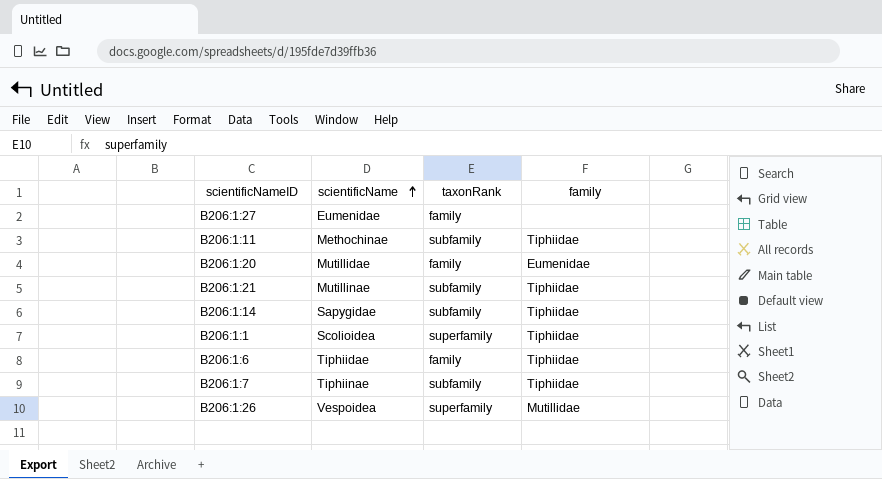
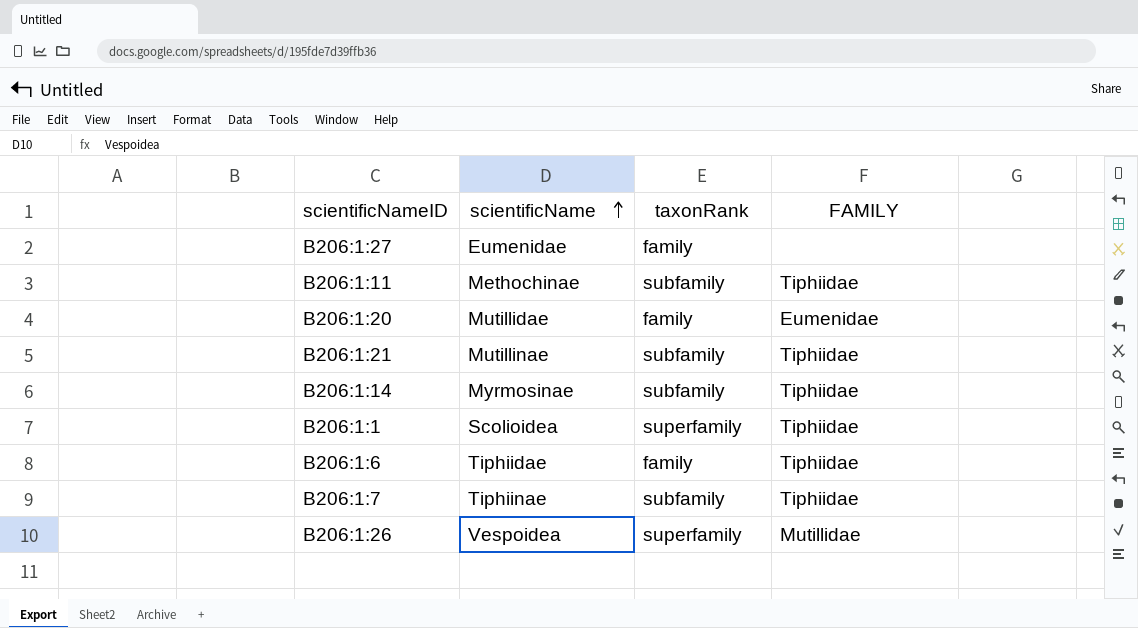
column name: family -> FAMILY
B206:1:14 | scientificName: Sapygidae -> Myrmosinae

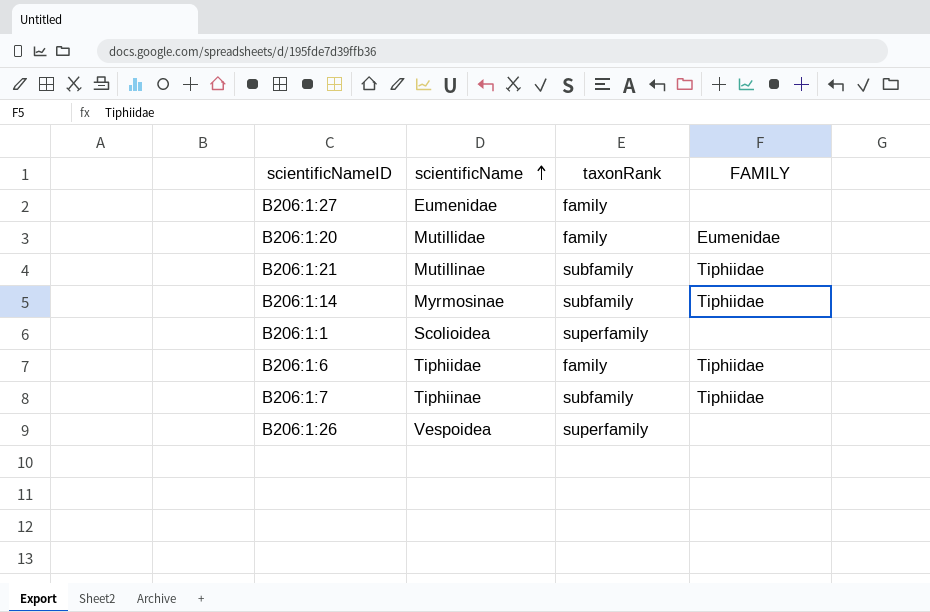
row B206:1:11: Methochinae | subfamily | Tiphiidae -> none
B206:1:1 | FAMILY: Tiphiidae -> none
B206:1:26 | FAMILY: Mutillidae -> none

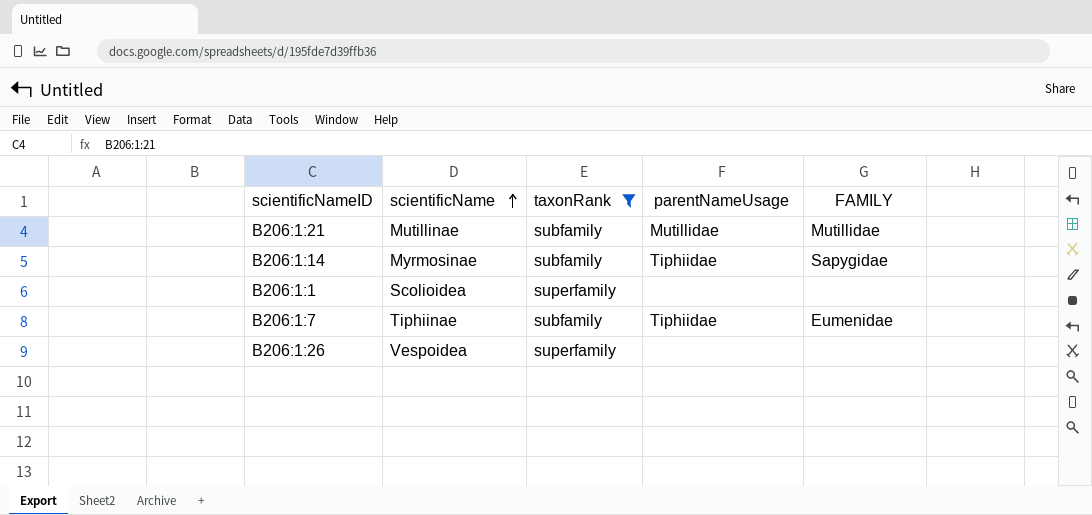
filter: none -> taxonRank != family
column parentNameUsage | position: none -> 4
B206:1:21 | FAMILY: Tiphiidae -> Mutillidae
B206:1:14 | FAMILY: Tiphiidae -> Sapygidae
B206:1:7 | FAMILY: Tiphiidae -> Eumenidae

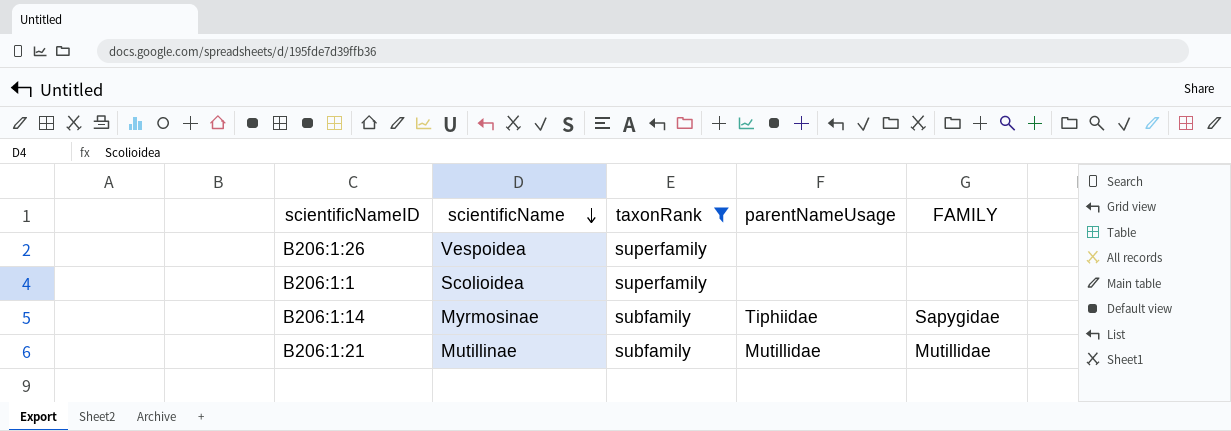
row order: scientificName ascending -> scientificName descending
row B206:1:7: Tiphiinae | subfamily | Tiphiidae | Eumenidae -> none

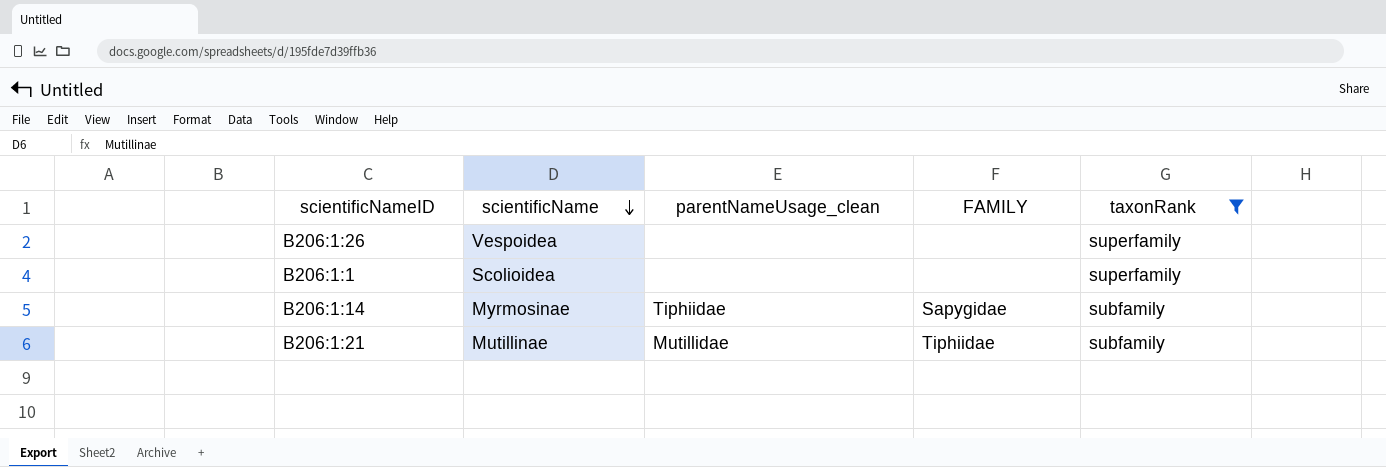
column name: parentNameUsage -> parentNameUsage_clean
column taxonRank | position: 3 -> 5
B206:1:21 | FAMILY: Mutillidae -> Tiphiidae

